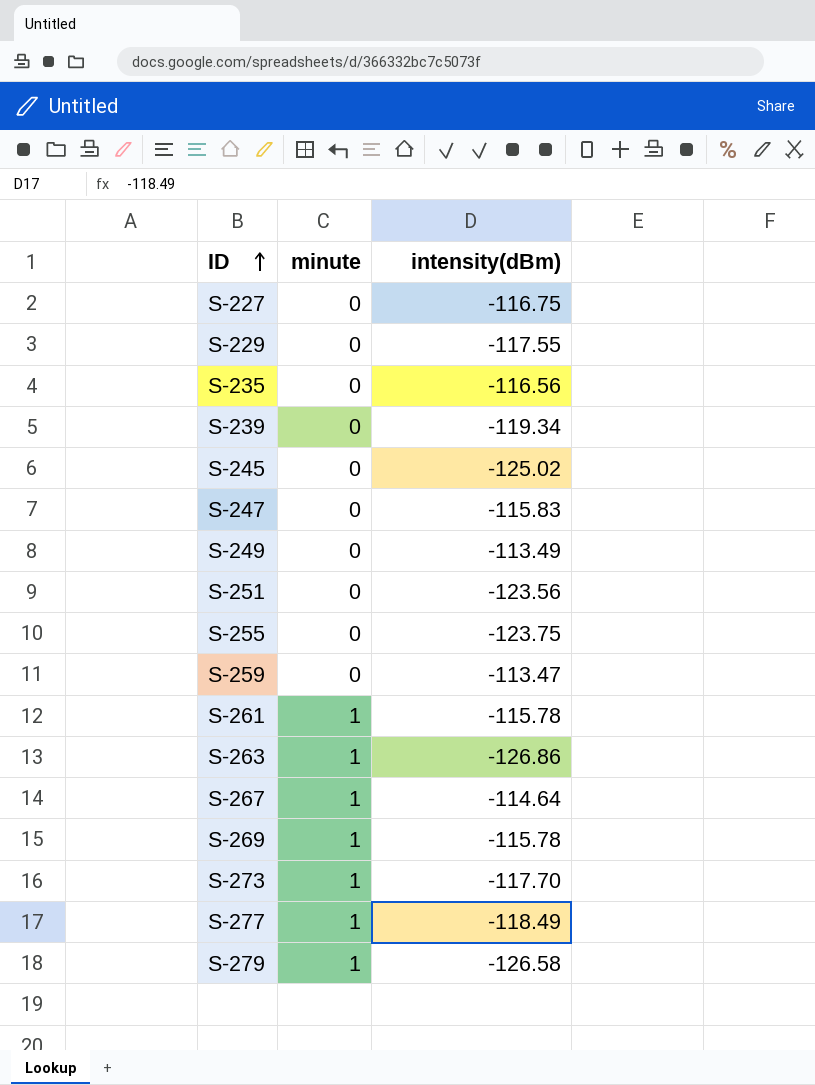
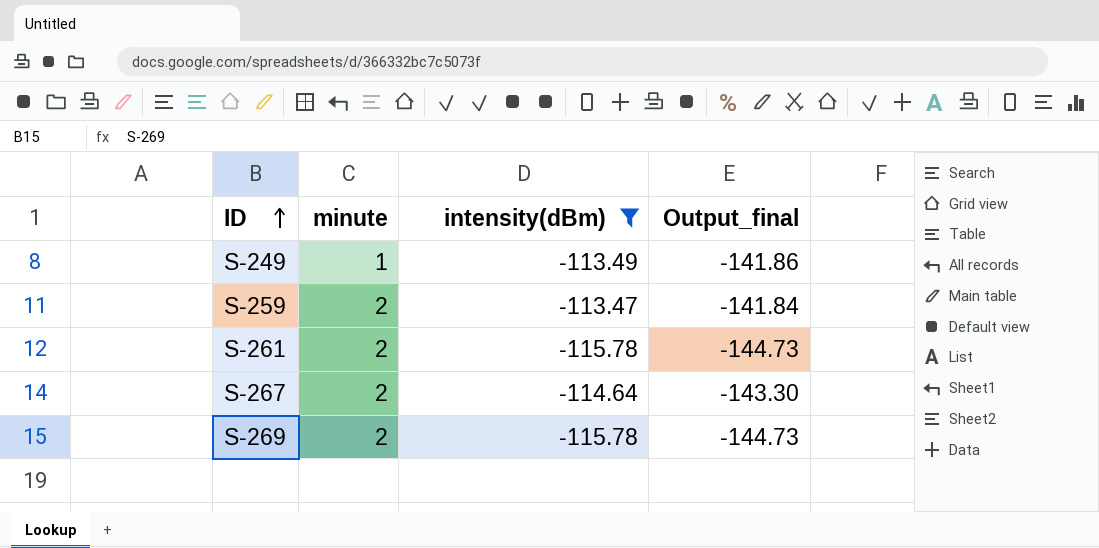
filter: none -> intensity(dBm) >= -115.78
column Output_final | formula: none -> [intensity(dBm)] * 1.25
S-249 | minute: 0 -> 1
S-259 | minute: 0 -> 2
S-261 | minute: 1 -> 2
S-267 | minute: 1 -> 2
S-269 | minute: 1 -> 2

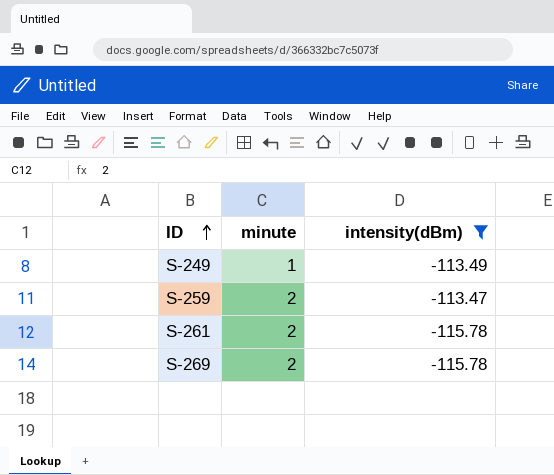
column Output_final | formula: [intensity(dBm)] * 1.25 -> none
row S-267: 2 | -114.64 | -143.30 -> none

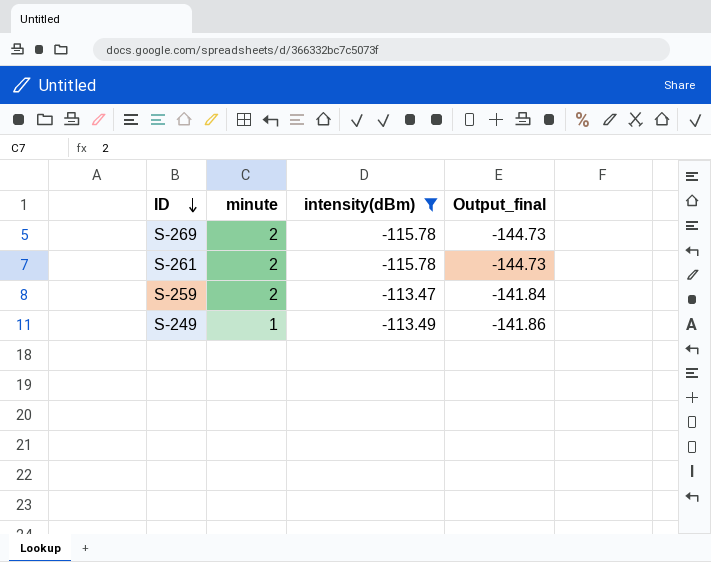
row order: ID ascending -> ID descending
column Output_final | formula: none -> [intensity(dBm)] * 1.25

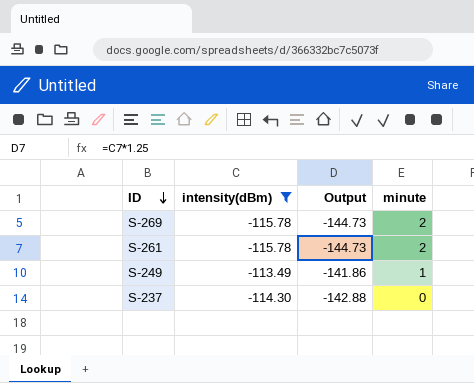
column name: Output_final -> Output
column minute | position: 2 -> 4
row S-259: 2 | -113.47 | -141.84 -> none
row S-237: none -> -114.30 | -142.88 | 0

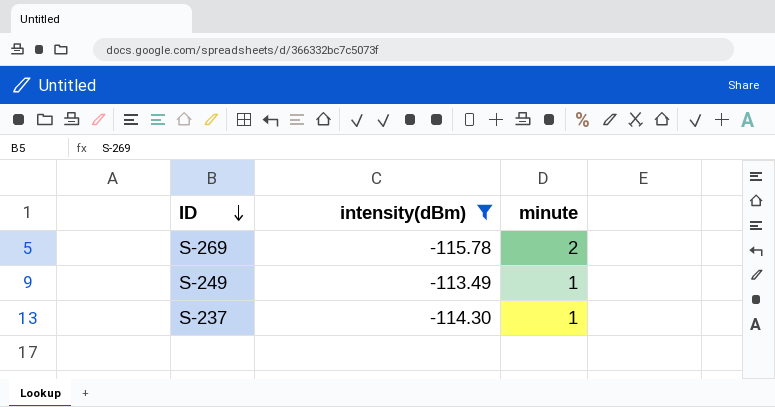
column Output | formula: [intensity(dBm)] * 1.25 -> none
row S-261: -115.78 | -144.73 | 2 -> none
S-237 | minute: 0 -> 1

